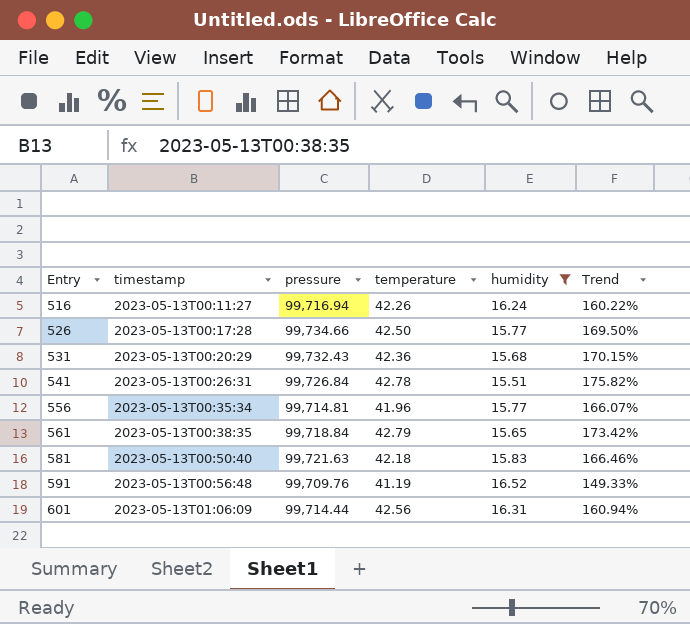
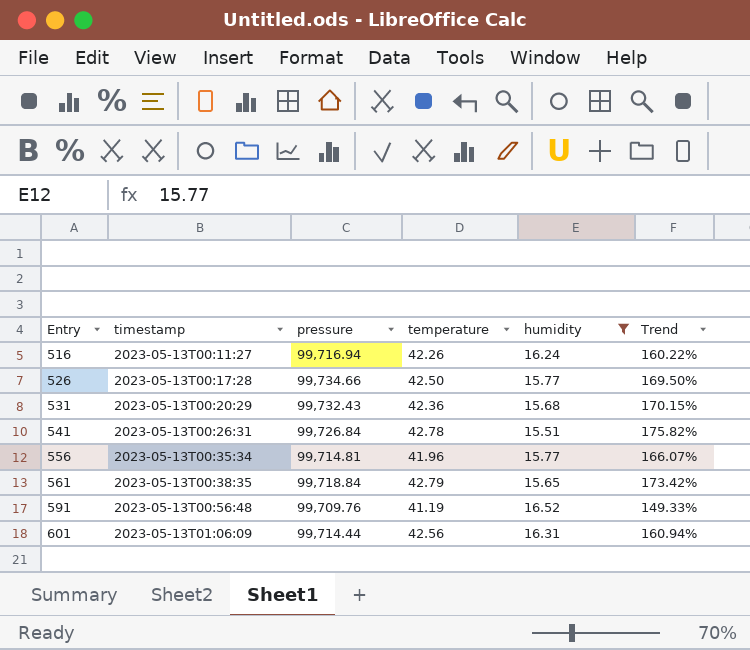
row 581: 2023-05-13T00:50:40 | 99,721.63 | 42.18 | 15.83 | 166.46% -> none

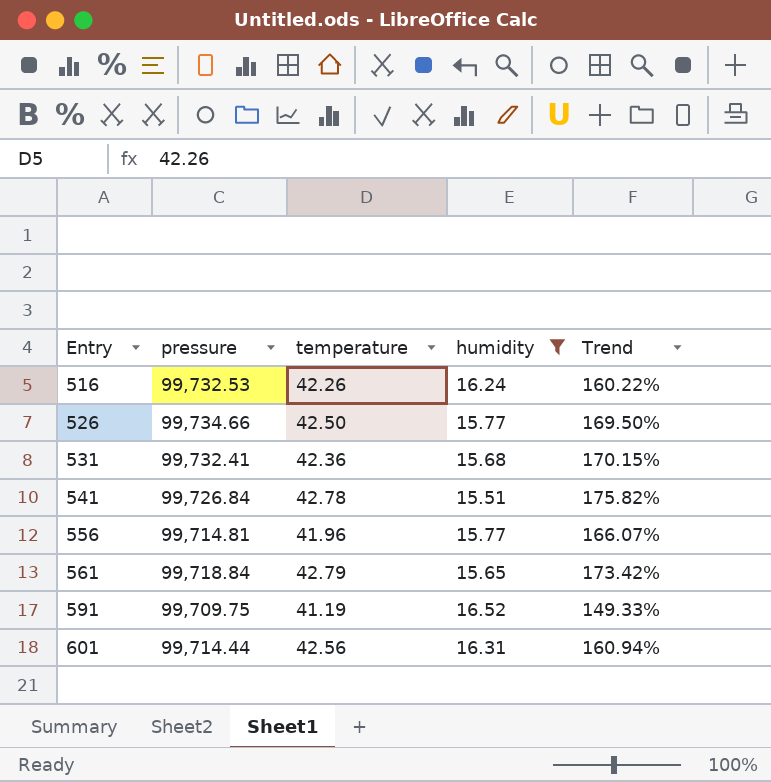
column timestamp | position: 2 -> none
516 | pressure: 99,716.94 -> 99,732.53
531 | pressure: 99,732.43 -> 99,732.41
591 | pressure: 99,709.76 -> 99,709.75

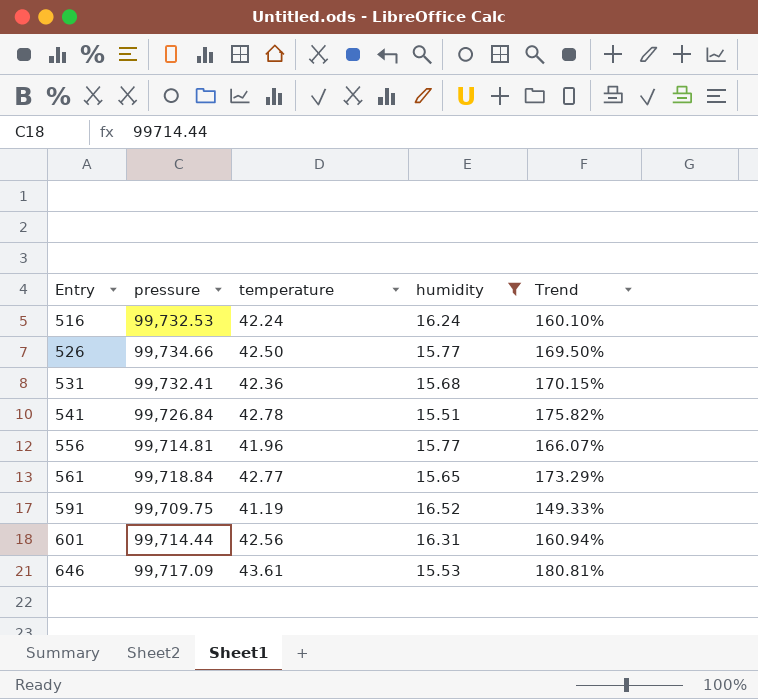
516 | temperature: 42.26 -> 42.24
516 | Trend: 160.22% -> 160.10%
561 | temperature: 42.79 -> 42.77
561 | Trend: 173.42% -> 173.29%
row 646: none -> 99,717.09 | 43.61 | 15.53 | 180.81%

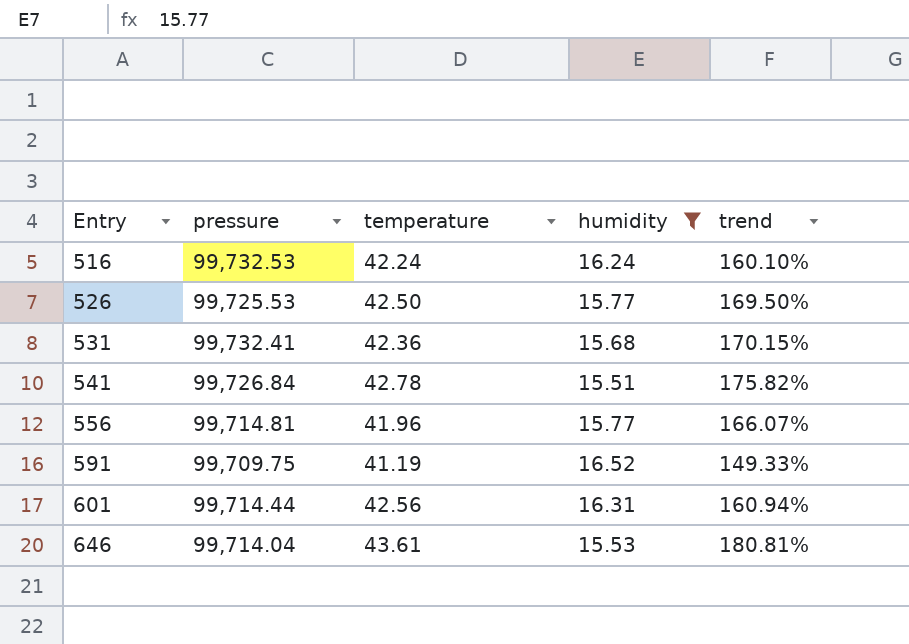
column name: Trend -> trend
row 561: 99,718.84 | 42.77 | 15.65 | 173.29% -> none
526 | pressure: 99,734.66 -> 99,725.53
646 | pressure: 99,717.09 -> 99,714.04

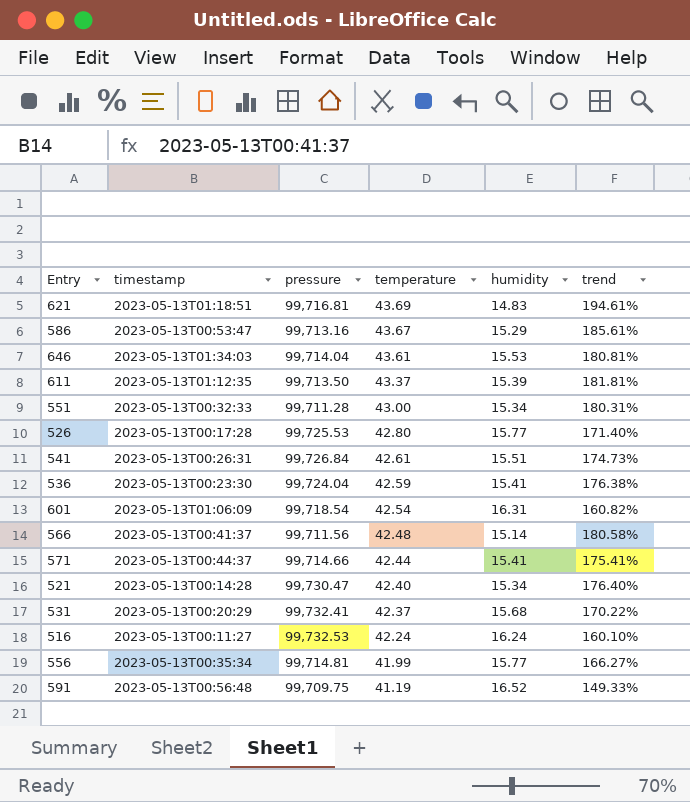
filter: humidity >= 15.51 -> none
row order: Entry ascending -> temperature descending
column timestamp | position: none -> 2
526 | temperature: 42.50 -> 42.80
526 | trend: 169.50% -> 171.40%
541 | temperature: 42.78 -> 42.61
541 | trend: 175.82% -> 174.73%
601 | pressure: 99,714.44 -> 99,718.54
601 | temperature: 42.56 -> 42.54
601 | trend: 160.94% -> 160.82%
531 | temperature: 42.36 -> 42.37
531 | trend: 170.15% -> 170.22%
556 | temperature: 41.96 -> 41.99
556 | trend: 166.07% -> 166.27%

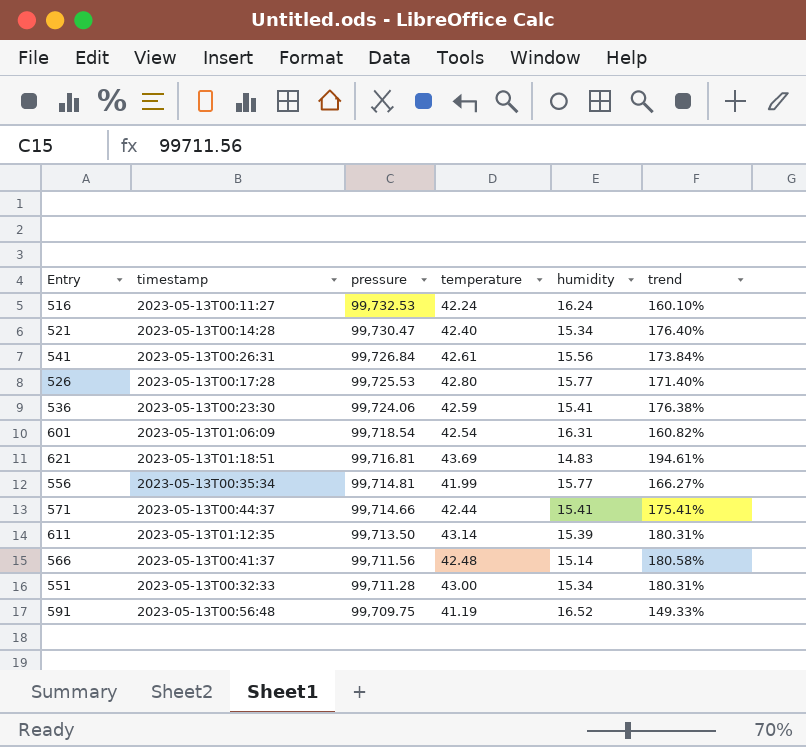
row order: temperature descending -> pressure descending
row 586: 2023-05-13T00:53:47 | 99,713.16 | 43.67 | 15.29 | 185.61% -> none
row 646: 2023-05-13T01:34:03 | 99,714.04 | 43.61 | 15.53 | 180.81% -> none
row 531: 2023-05-13T00:20:29 | 99,732.41 | 42.37 | 15.68 | 170.22% -> none
541 | humidity: 15.51 -> 15.56
541 | trend: 174.73% -> 173.84%
536 | pressure: 99,724.04 -> 99,724.06
611 | temperature: 43.37 -> 43.14
611 | trend: 181.81% -> 180.31%

